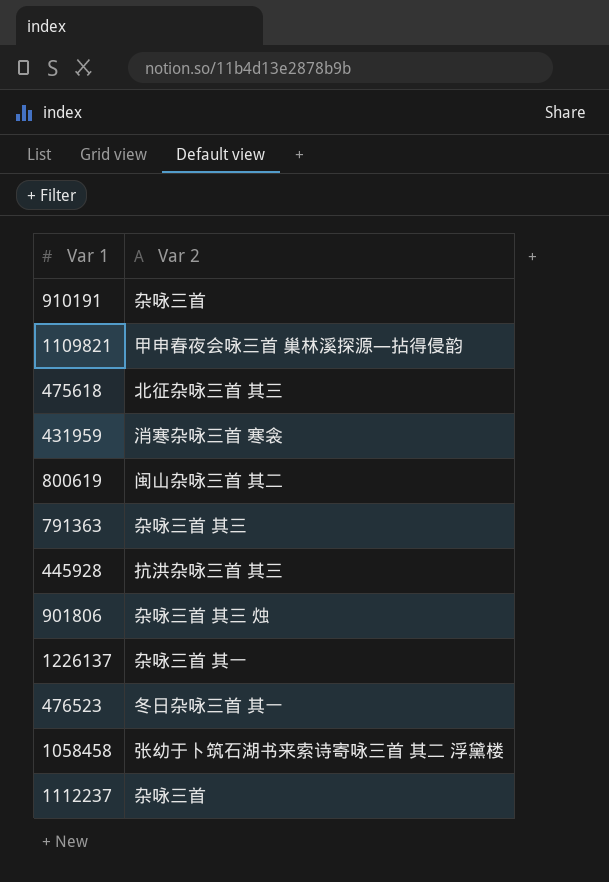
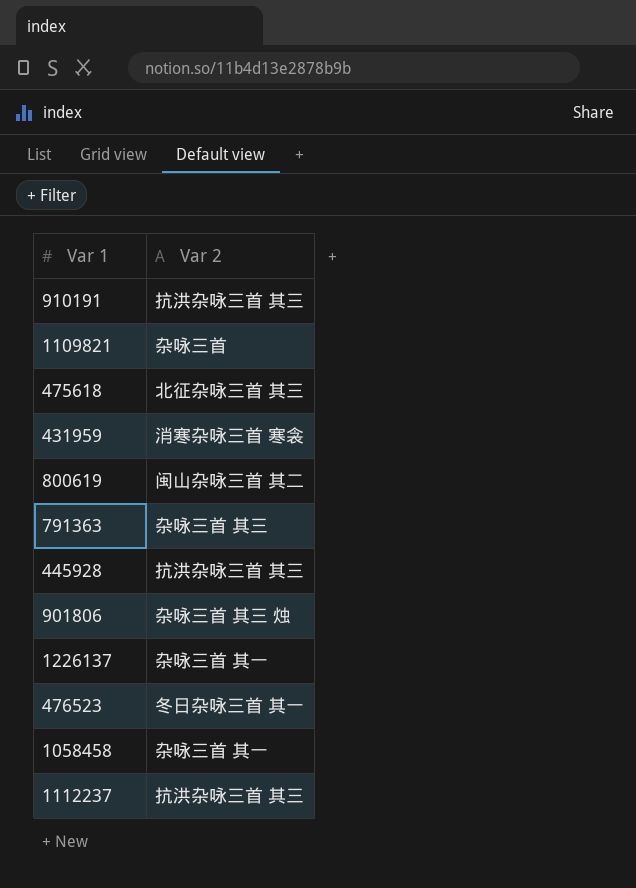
910191 | Var 2: 杂咏三首 -> 抗洪杂咏三首 其三
1109821 | Var 2: 甲申春夜会咏三首 巢林溪探源—拈得侵韵 -> 杂咏三首
1058458 | Var 2: 张幼于卜筑石湖书来索诗寄咏三首 其二 浮黛楼 -> 杂咏三首 其一
1112237 | Var 2: 杂咏三首 -> 抗洪杂咏三首 其三

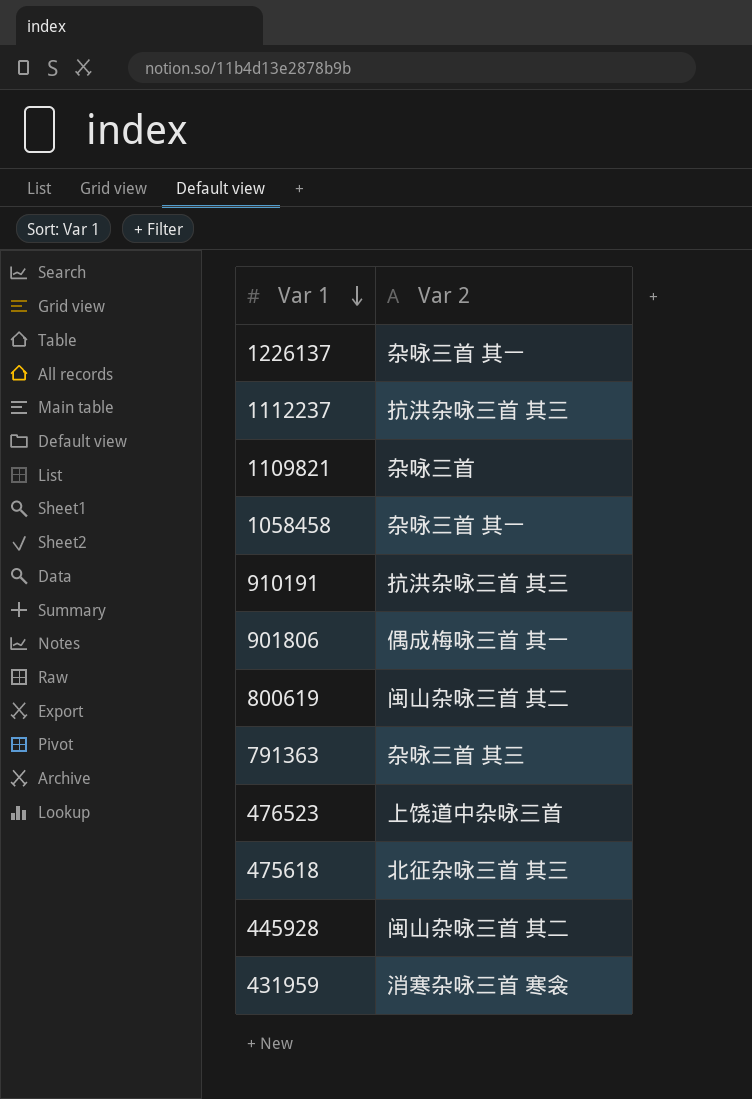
row order: none -> Var 1 descending
901806 | Var 2: 杂咏三首 其三 烛 -> 偶成梅咏三首 其一
476523 | Var 2: 冬日杂咏三首 其一 -> 上饶道中杂咏三首
445928 | Var 2: 抗洪杂咏三首 其三 -> 闽山杂咏三首 其二

